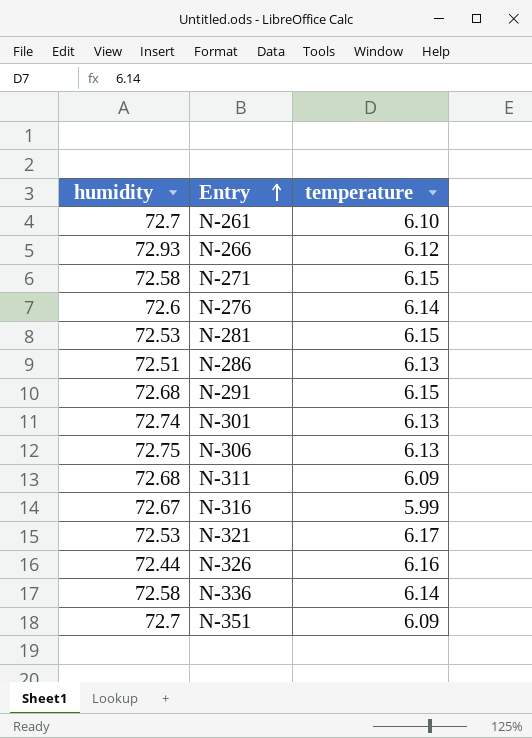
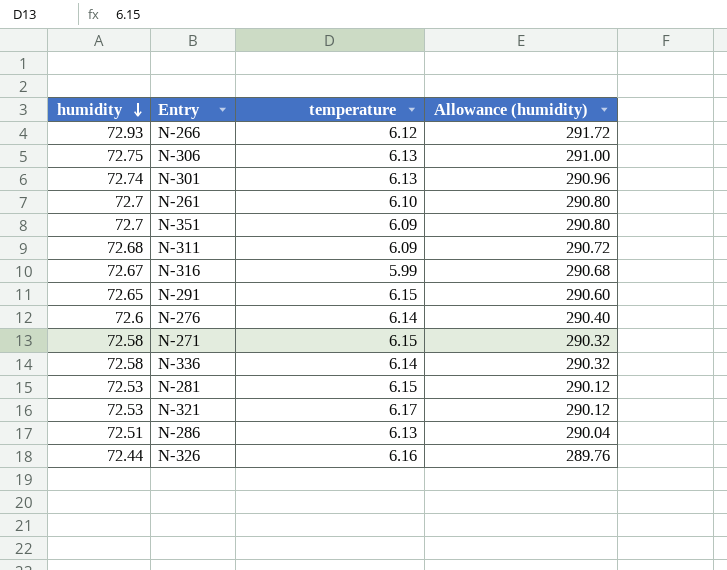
row order: Entry ascending -> humidity descending
column Allowance (humidity) | formula: none -> [humidity] * 4
N-291 | humidity: 72.68 -> 72.65

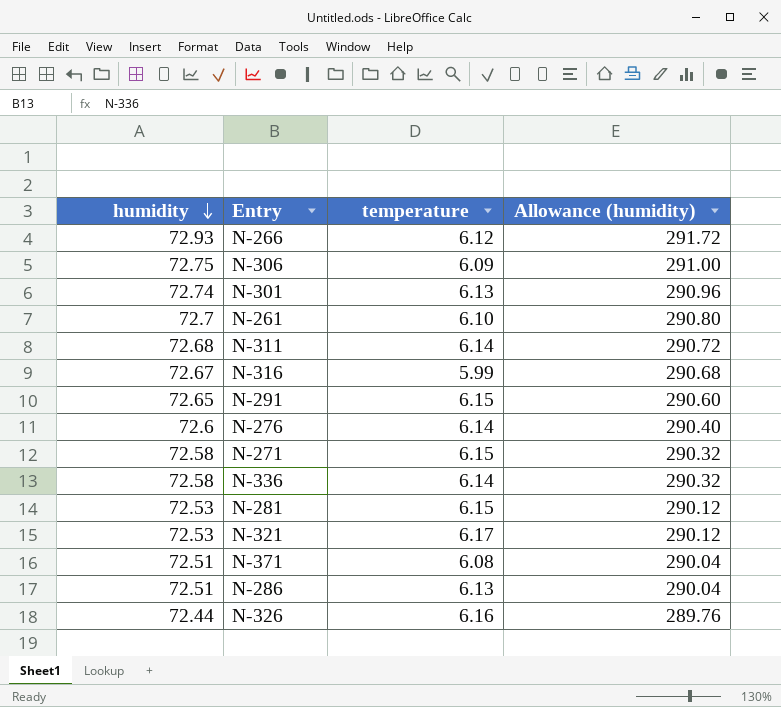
row N-351: 72.7 | 6.09 | 290.80 -> none
N-306 | temperature: 6.13 -> 6.09
N-311 | temperature: 6.09 -> 6.14
row N-371: none -> 72.51 | 6.08 | 290.04

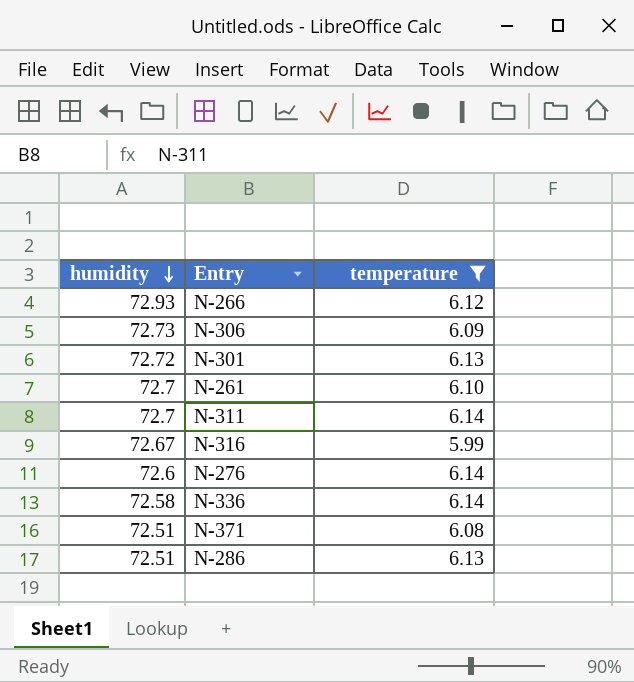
filter: none -> temperature <= 6.14
column Allowance (humidity) | formula: [humidity] * 4 -> none
N-306 | humidity: 72.75 -> 72.73
N-301 | humidity: 72.74 -> 72.72
N-311 | humidity: 72.68 -> 72.7

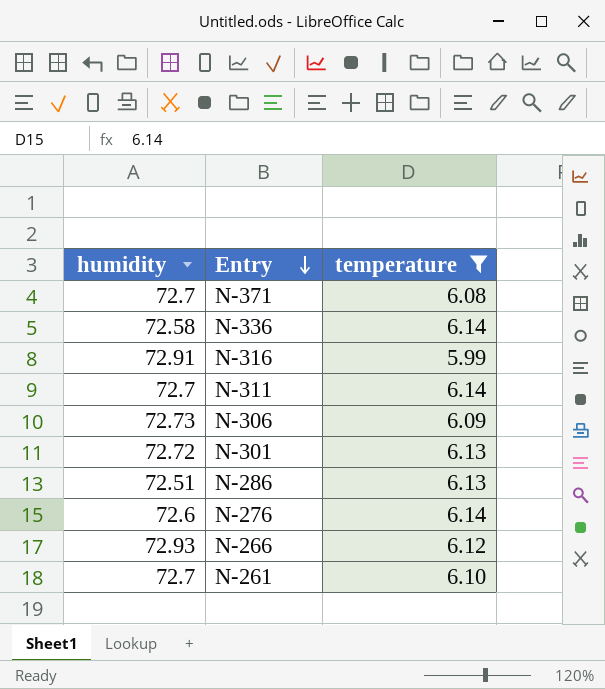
row order: humidity descending -> Entry descending
N-371 | humidity: 72.51 -> 72.7
N-316 | humidity: 72.67 -> 72.91

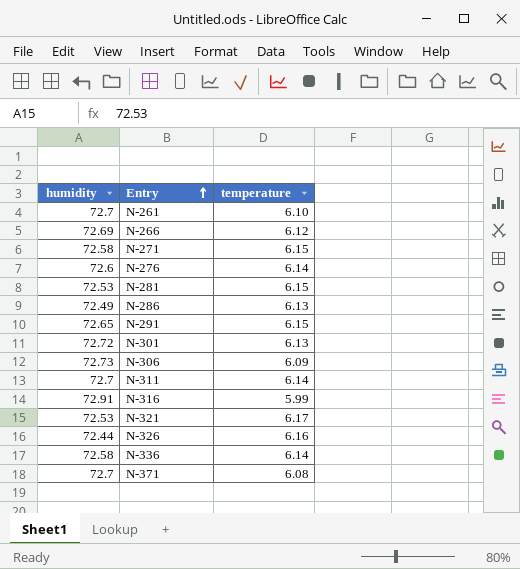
filter: temperature <= 6.14 -> none
row order: Entry descending -> Entry ascending
N-266 | humidity: 72.93 -> 72.69
N-286 | humidity: 72.51 -> 72.49

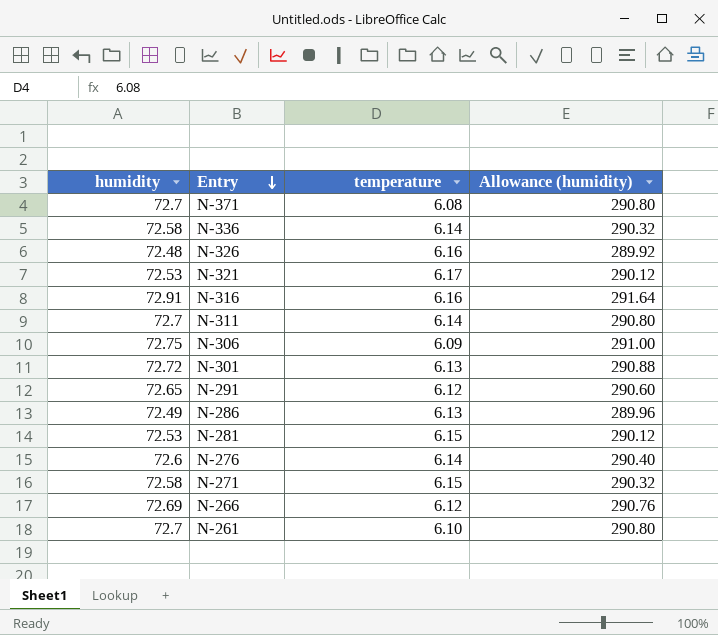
row order: Entry ascending -> Entry descending
column Allowance (humidity) | formula: none -> [humidity] * 4
N-326 | humidity: 72.44 -> 72.48
N-316 | temperature: 5.99 -> 6.16
N-306 | humidity: 72.73 -> 72.75
N-291 | temperature: 6.15 -> 6.12

